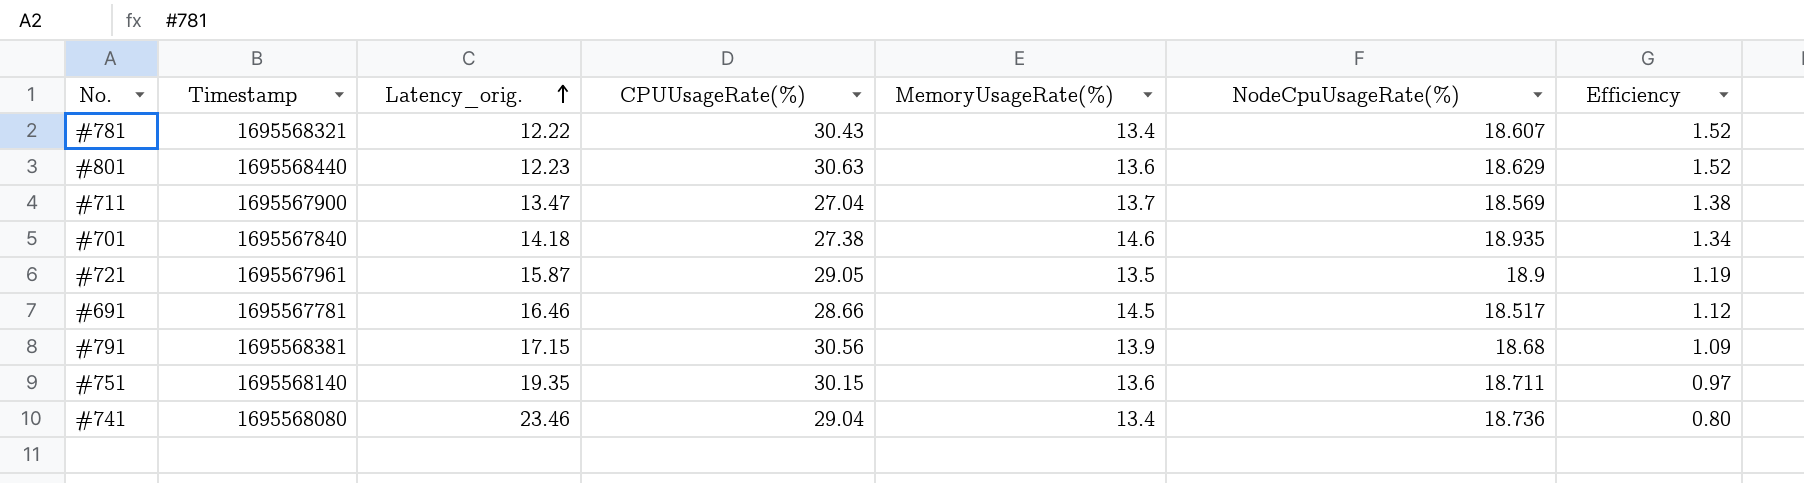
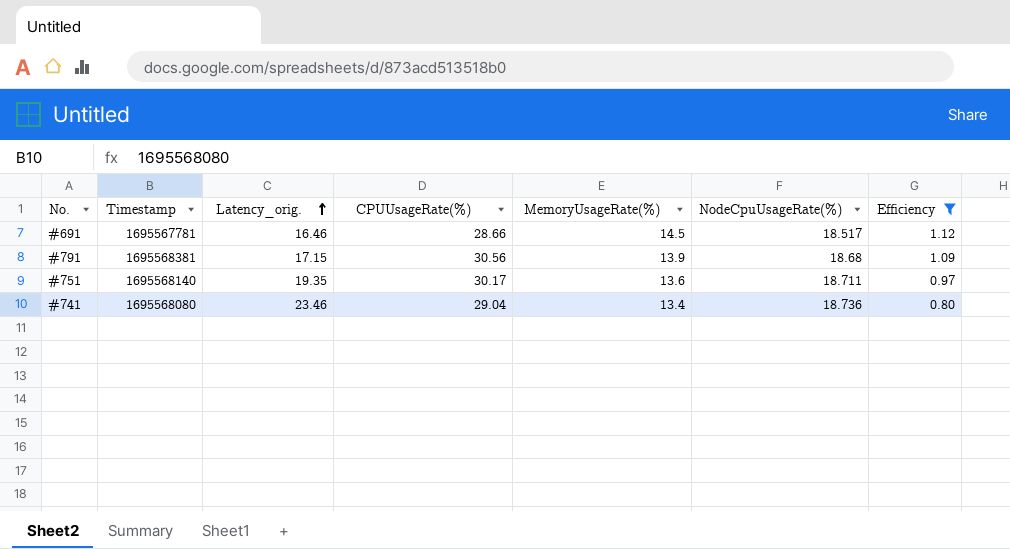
filter: none -> Efficiency <= 1.12
#751 | CPUUsageRate(%): 30.15 -> 30.17

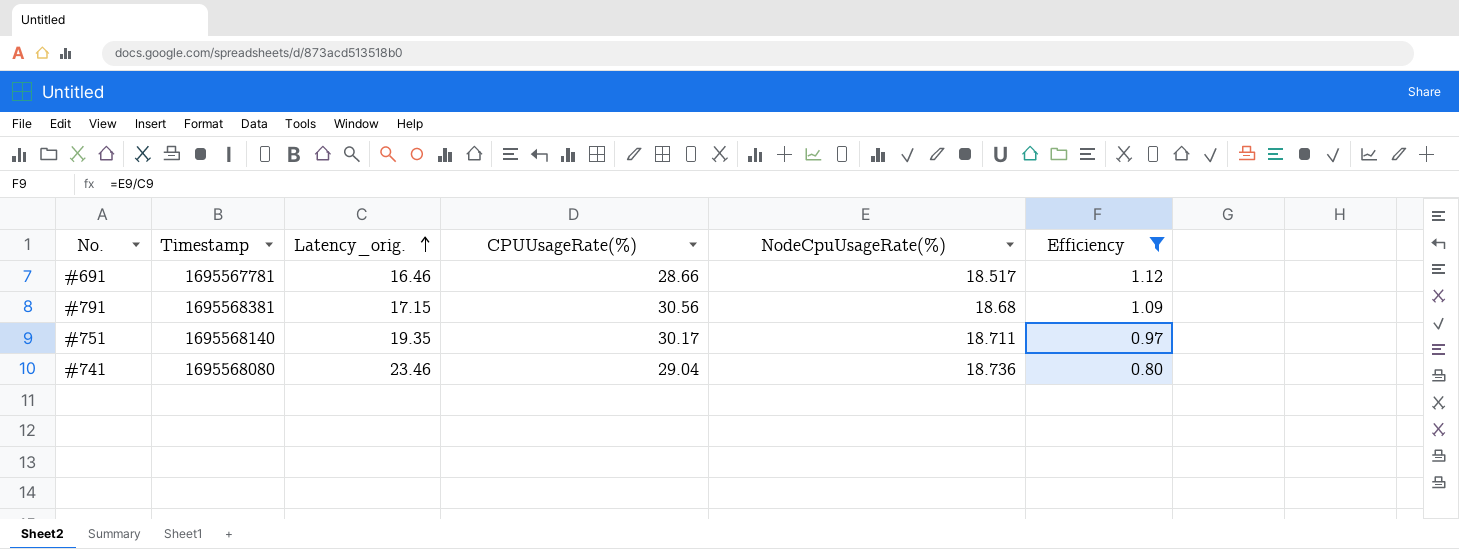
column MemoryUsageRate(%) | position: 5 -> none

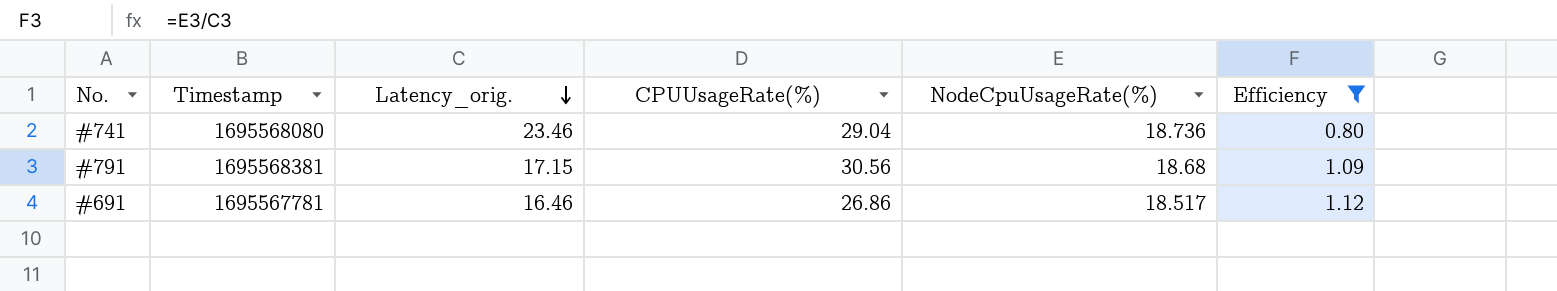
row order: Latency_orig. ascending -> Latency_orig. descending
row #751: 1695568140 | 19.35 | 30.17 | 18.711 | 0.97 -> none
#691 | CPUUsageRate(%): 28.66 -> 26.86

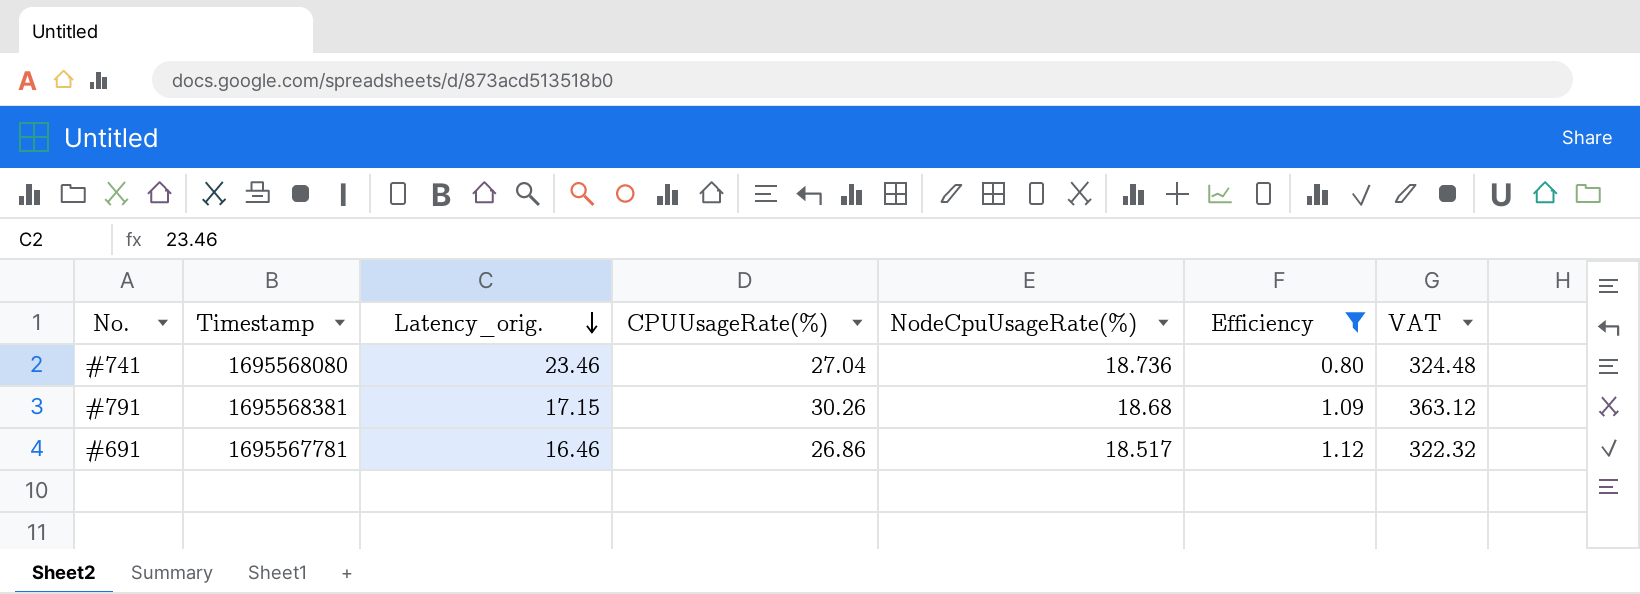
column VAT | formula: none -> [CPUUsageRate(%)] * 12
#741 | CPUUsageRate(%): 29.04 -> 27.04
#791 | CPUUsageRate(%): 30.56 -> 30.26

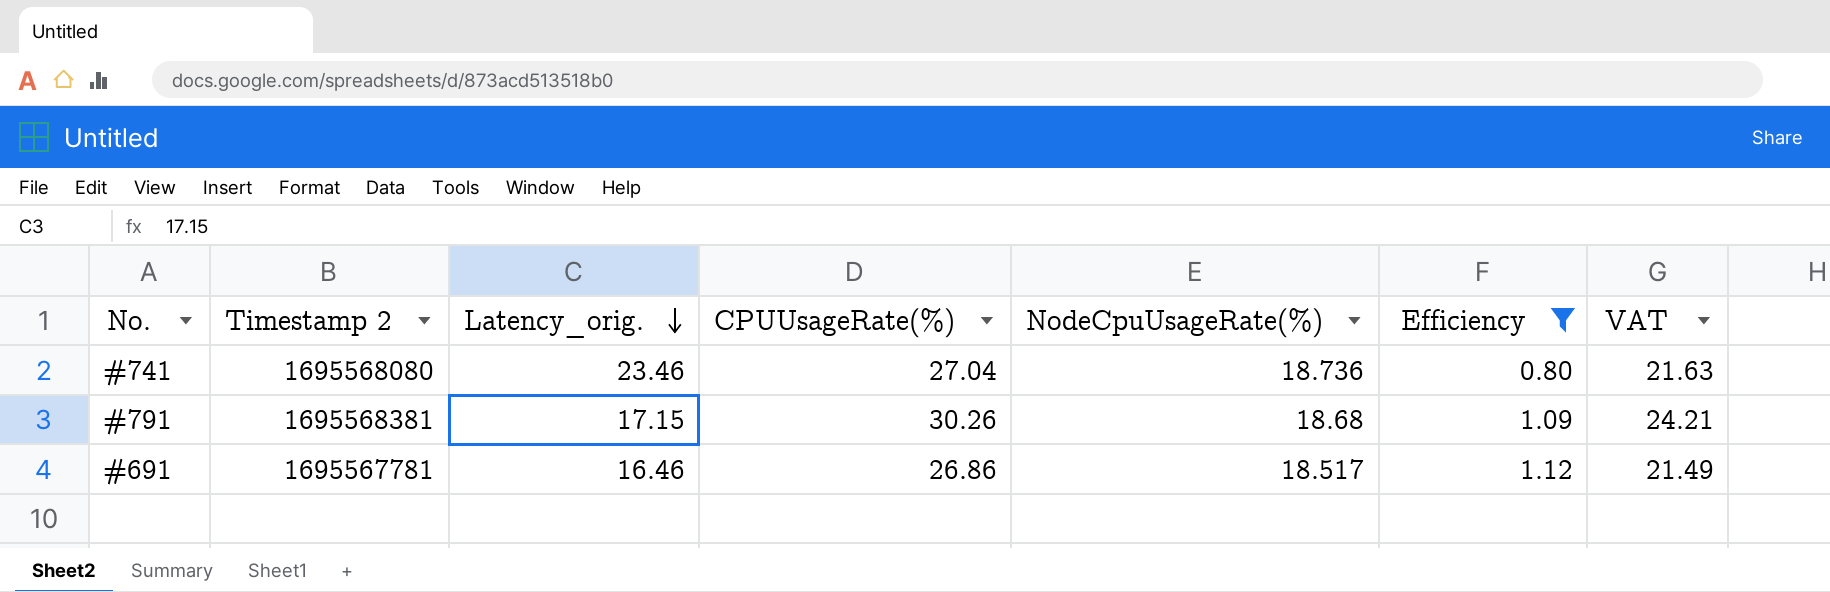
column name: Timestamp -> Timestamp 2
column VAT | formula: [CPUUsageRate(%)] * 12 -> [CPUUsageRate(%)] * 0.8

